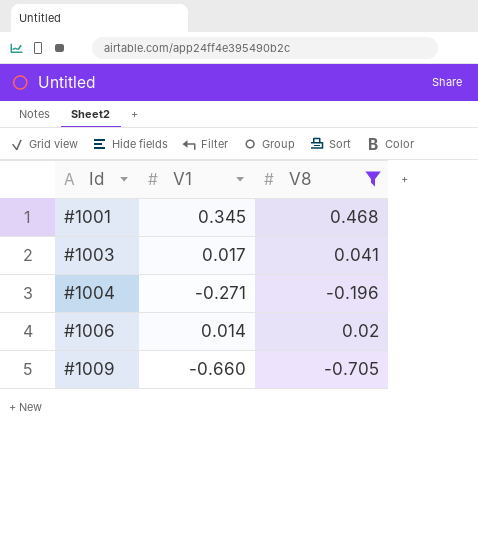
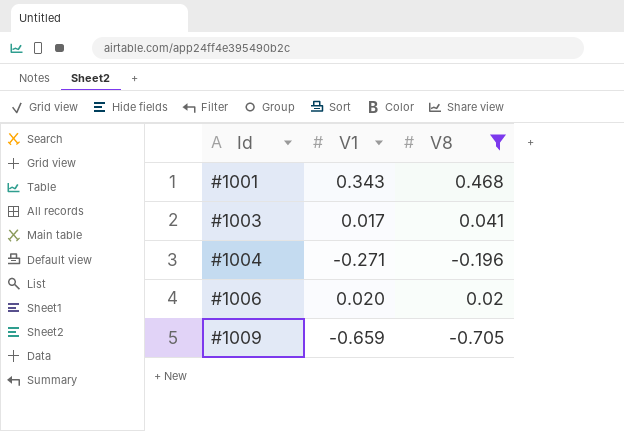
#1001 | V1: 0.345 -> 0.343
#1006 | V1: 0.014 -> 0.020
#1009 | V1: -0.660 -> -0.659

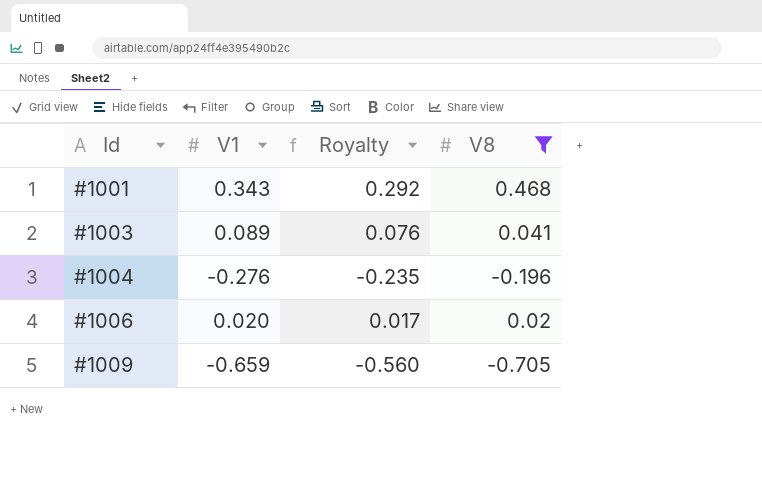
column Royalty | formula: none -> [V1] * 0.85
#1003 | V1: 0.017 -> 0.089
#1004 | V1: -0.271 -> -0.276

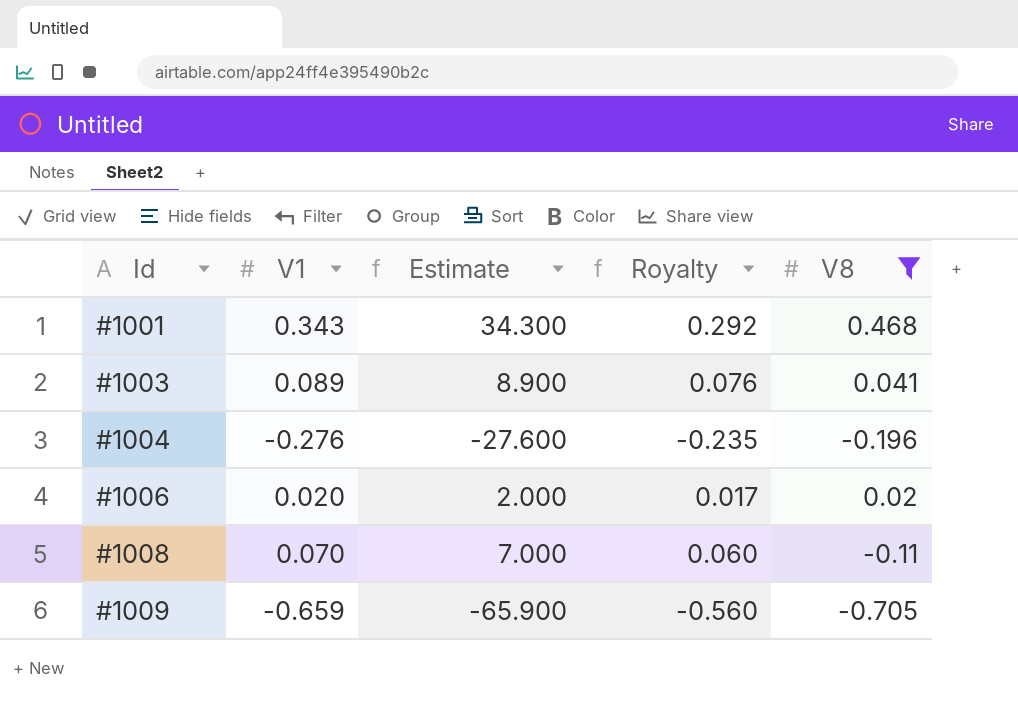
column Estimate | formula: none -> [V1] * 100
row #1008: none -> 0.070 | 7.000 | 0.060 | -0.11

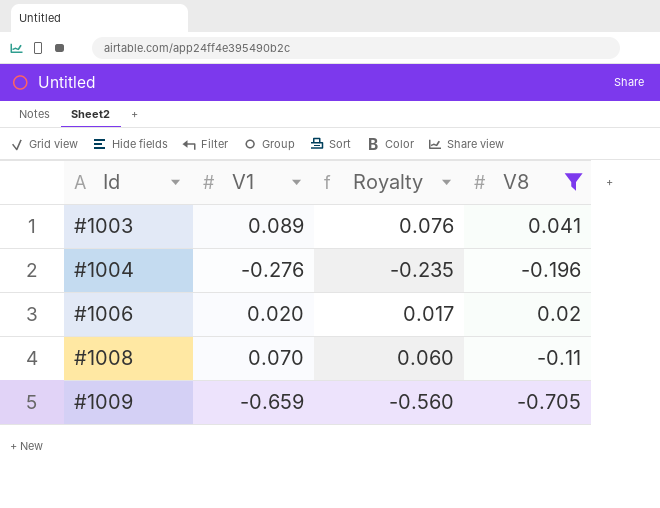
column Estimate | formula: [V1] * 100 -> none
row #1001: 0.343 | 34.300 | 0.292 | 0.468 -> none

